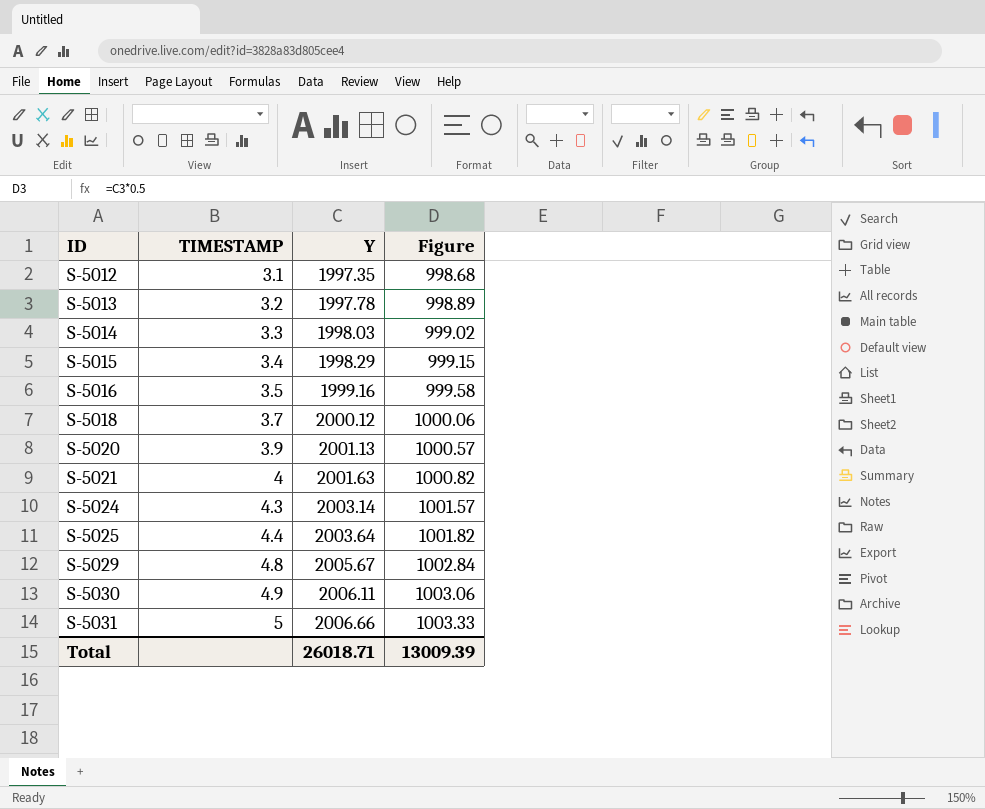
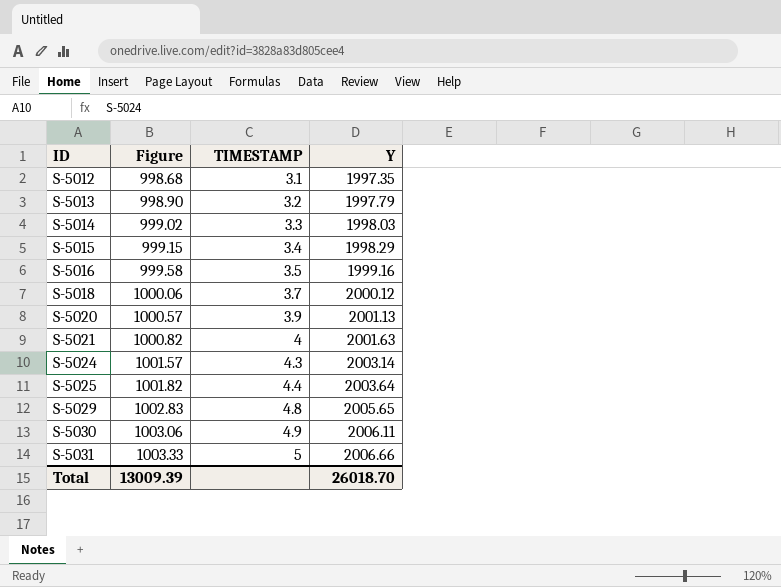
column Figure | position: 4 -> 2
S-5013 | Figure: 998.89 -> 998.90
S-5013 | Y: 1997.78 -> 1997.79
S-5029 | Figure: 1002.84 -> 1002.83
S-5029 | Y: 2005.67 -> 2005.65
Total | Y: 26018.71 -> 26018.70

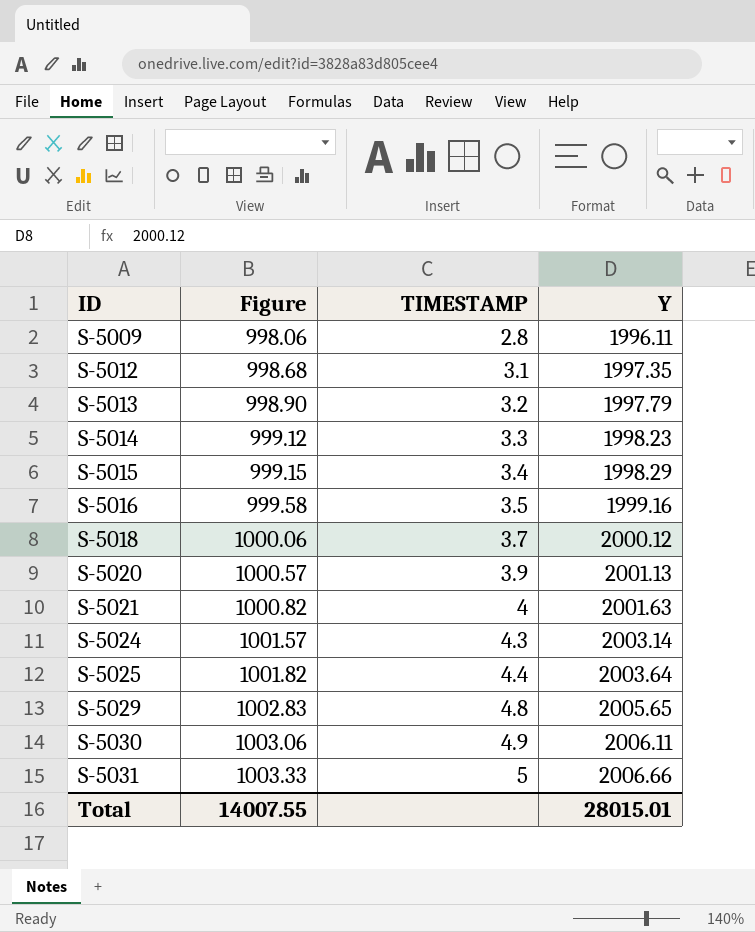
row S-5009: none -> 998.06 | 2.8 | 1996.11
S-5014 | Figure: 999.02 -> 999.12
S-5014 | Y: 1998.03 -> 1998.23
Total | Figure: 13009.39 -> 14007.55
Total | Y: 26018.70 -> 28015.01

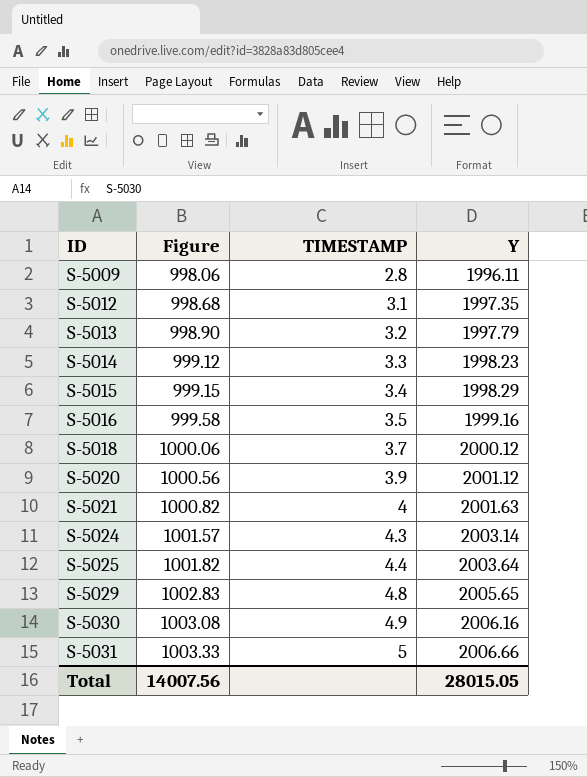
S-5020 | Figure: 1000.57 -> 1000.56
S-5020 | Y: 2001.13 -> 2001.12
S-5030 | Figure: 1003.06 -> 1003.08
S-5030 | Y: 2006.11 -> 2006.16
Total | Figure: 14007.55 -> 14007.56
Total | Y: 28015.01 -> 28015.05

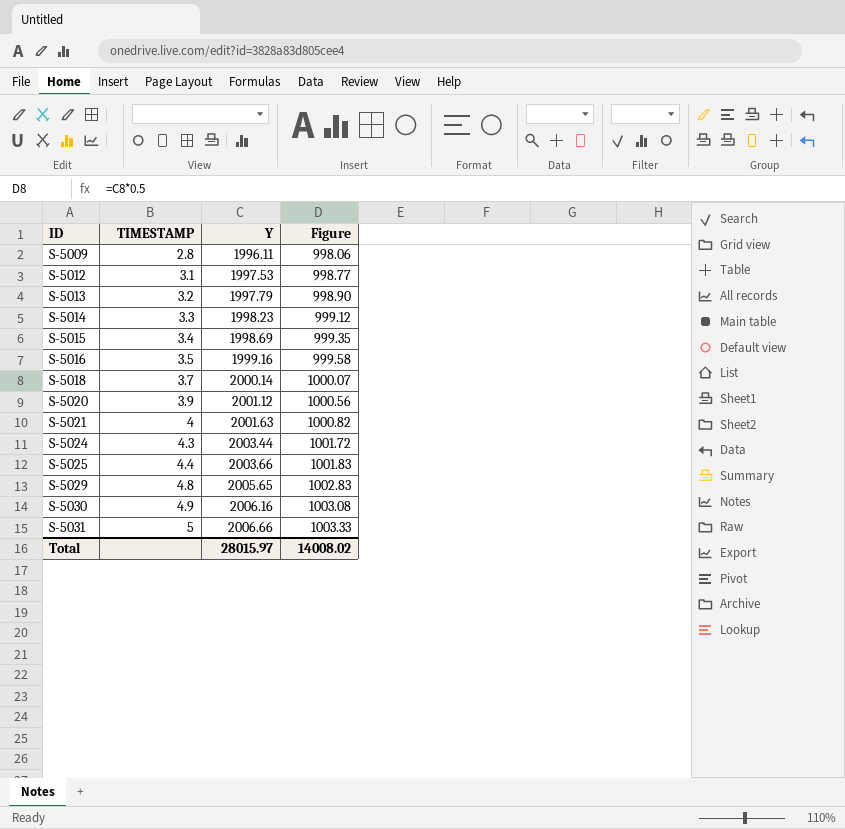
column Figure | position: 2 -> 4
S-5012 | Y: 1997.35 -> 1997.53
S-5012 | Figure: 998.68 -> 998.77
S-5015 | Y: 1998.29 -> 1998.69
S-5015 | Figure: 999.15 -> 999.35
S-5018 | Y: 2000.12 -> 2000.14
S-5018 | Figure: 1000.06 -> 1000.07
S-5024 | Y: 2003.14 -> 2003.44
S-5024 | Figure: 1001.57 -> 1001.72
S-5025 | Y: 2003.64 -> 2003.66
S-5025 | Figure: 1001.82 -> 1001.83
Total | Y: 28015.05 -> 28015.97
Total | Figure: 14007.56 -> 14008.02

